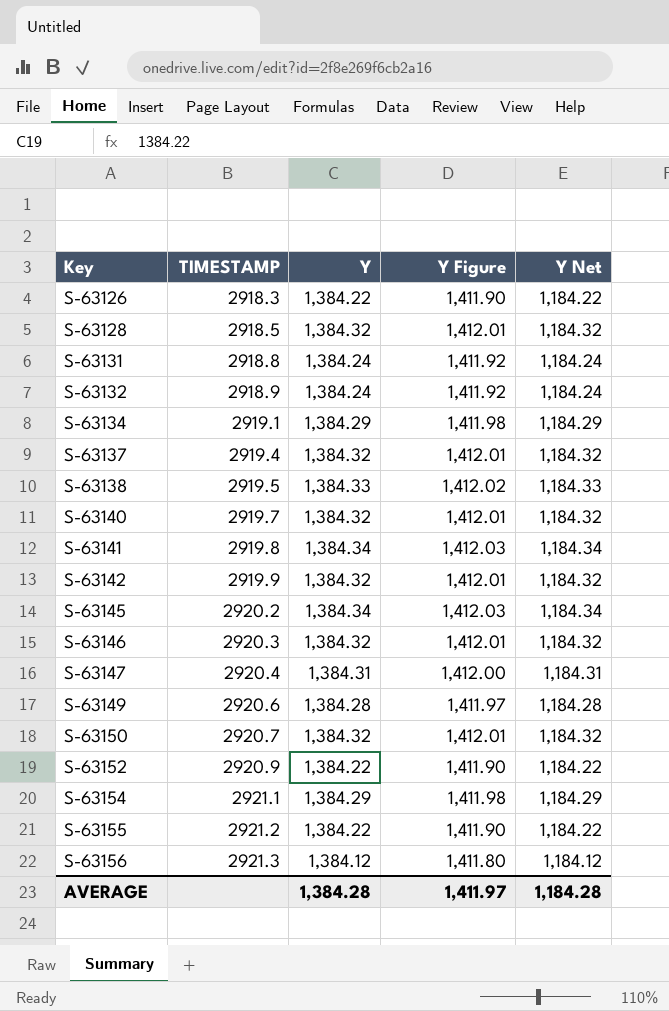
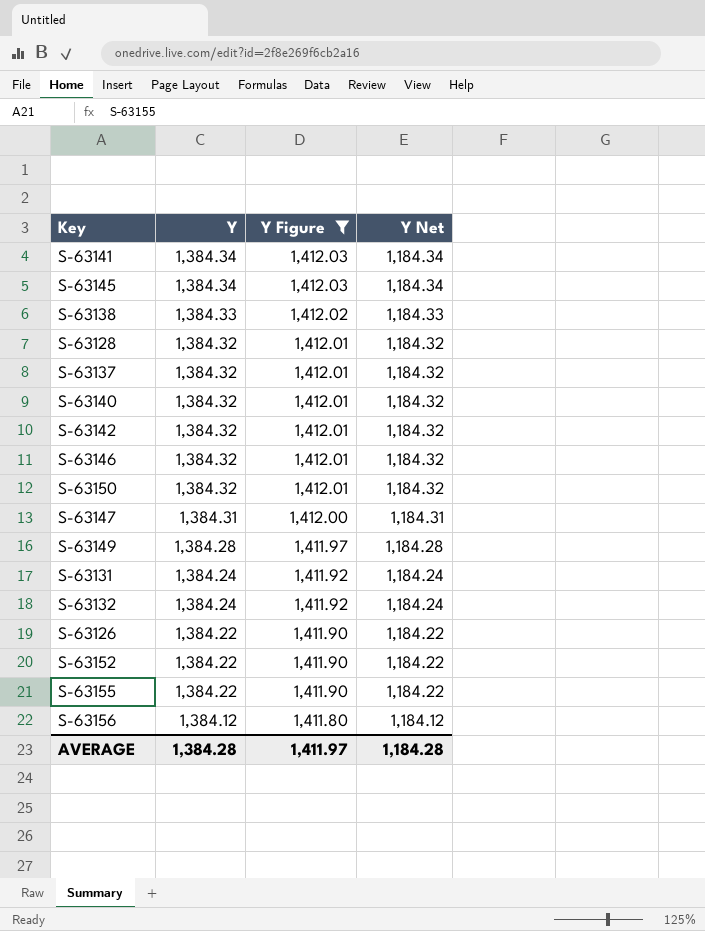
filter: none -> Y Figure != 1,411.98
row order: Key ascending -> Y descending
column TIMESTAMP | position: 2 -> none

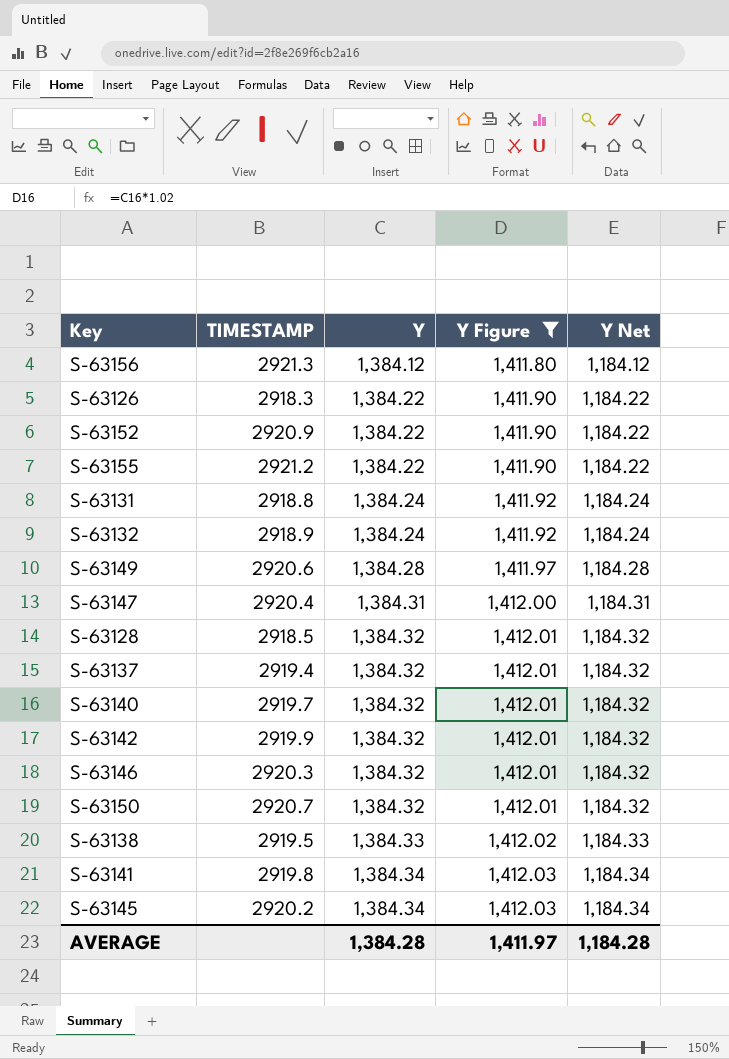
row order: Y descending -> Y ascending
column TIMESTAMP | position: none -> 2

